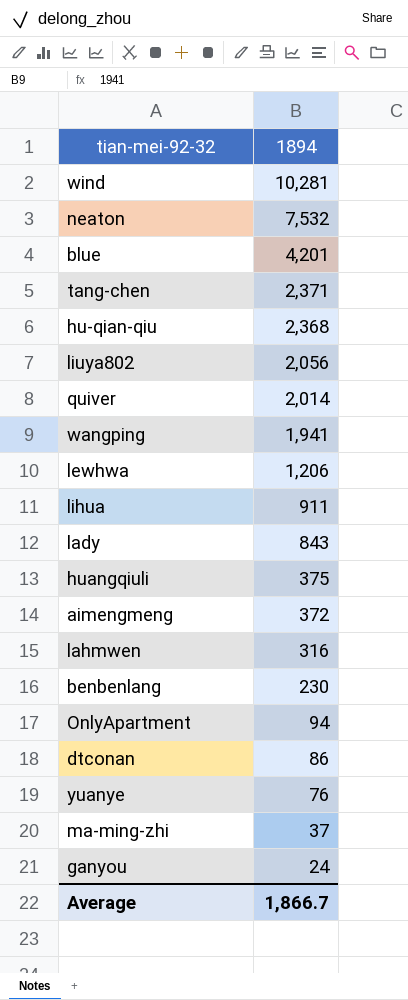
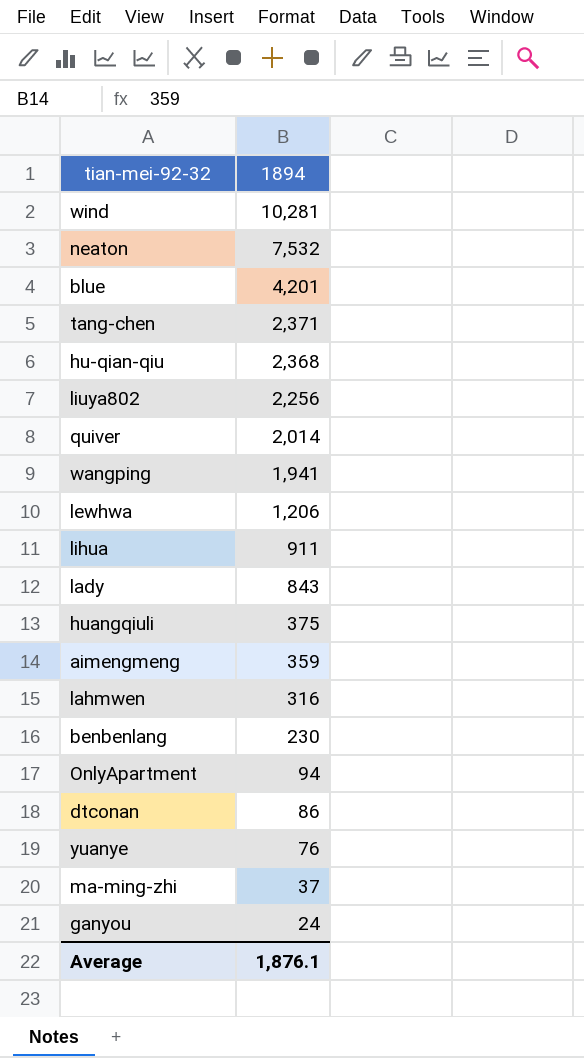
liuya802 | 1894: 2,056 -> 2,256
aimengmeng | 1894: 372 -> 359
Average | 1894: 1,866.7 -> 1,876.1

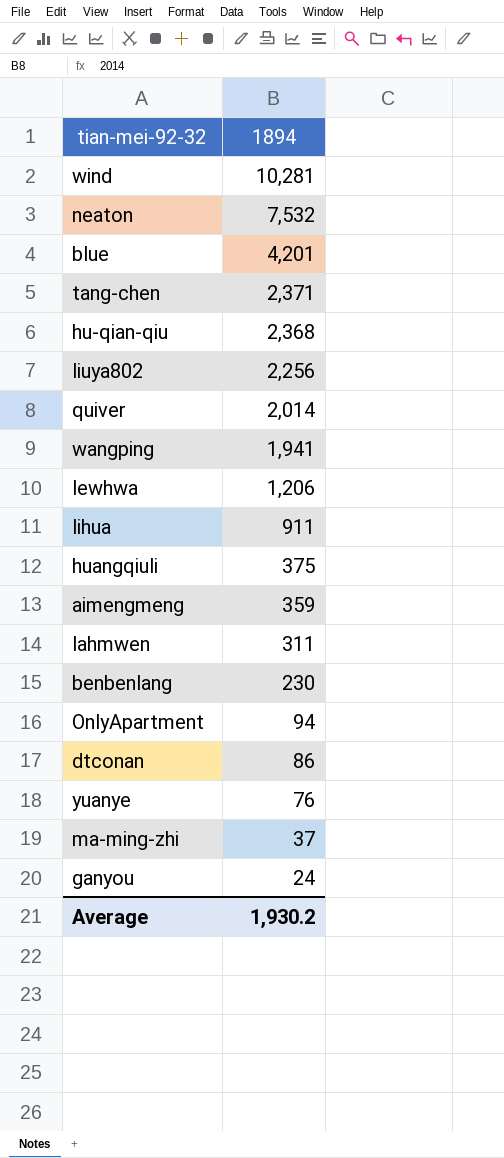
row lady: 843 -> none
lahmwen | 1894: 316 -> 311
Average | 1894: 1,876.1 -> 1,930.2

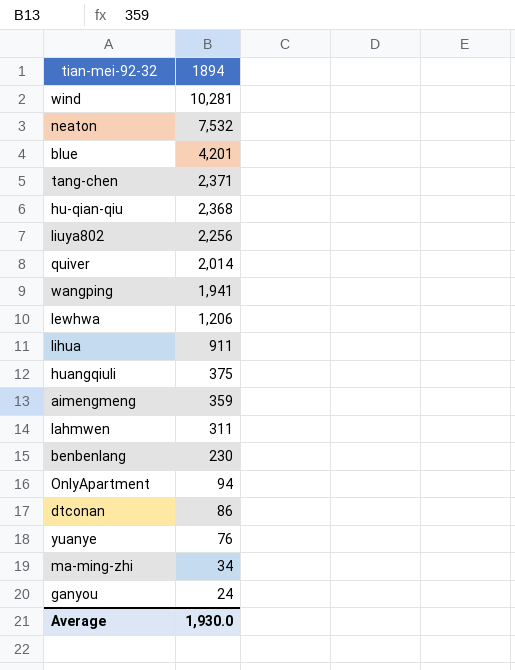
ma-ming-zhi | 1894: 37 -> 34
Average | 1894: 1,930.2 -> 1,930.0

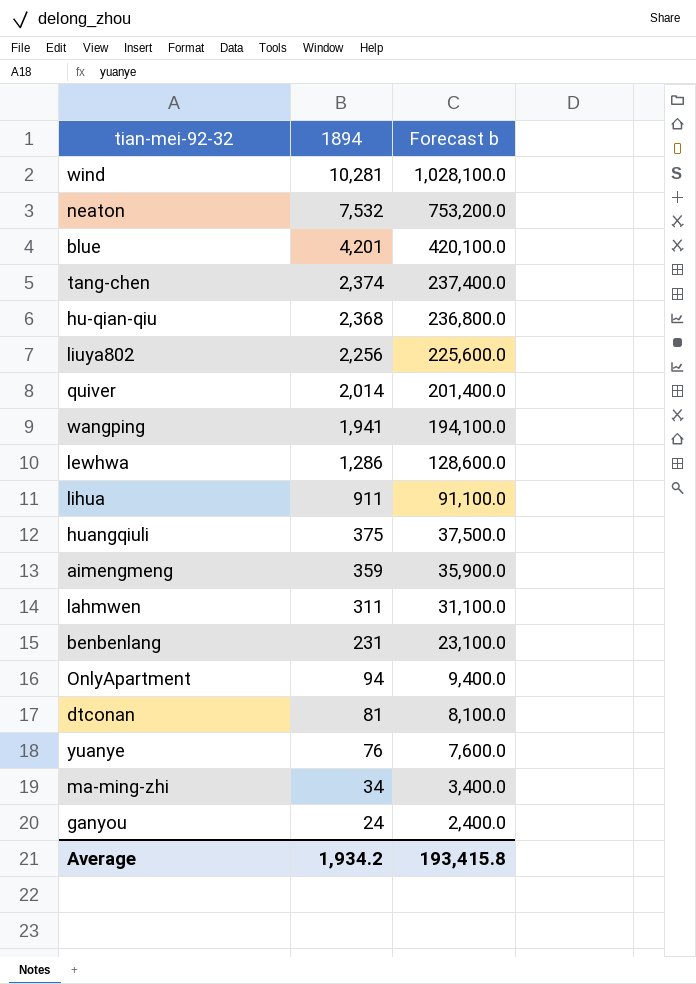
column Forecast b | formula: none -> [1894] * 100
tang-chen | 1894: 2,371 -> 2,374
lewhwa | 1894: 1,206 -> 1,286
benbenlang | 1894: 230 -> 231
dtconan | 1894: 86 -> 81
Average | 1894: 1,930.0 -> 1,934.2

